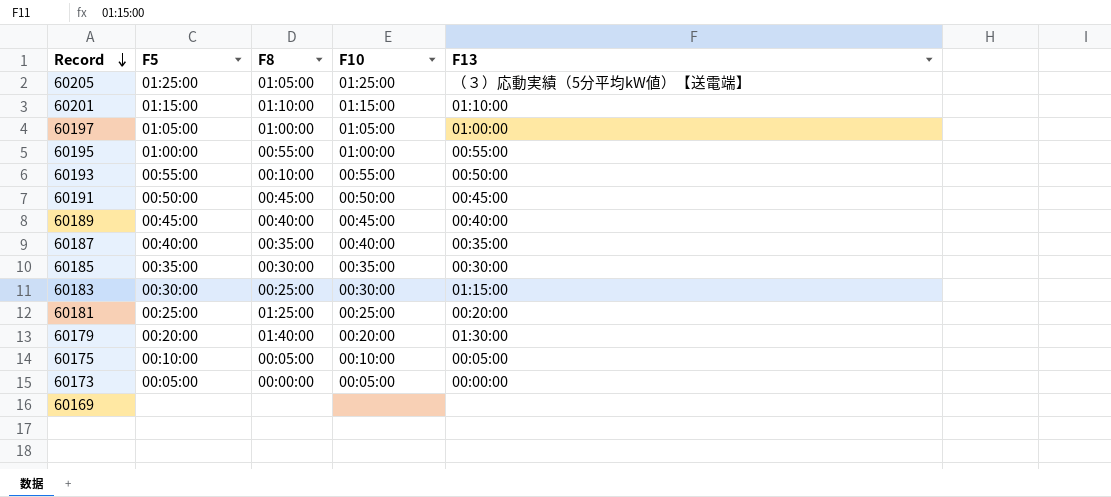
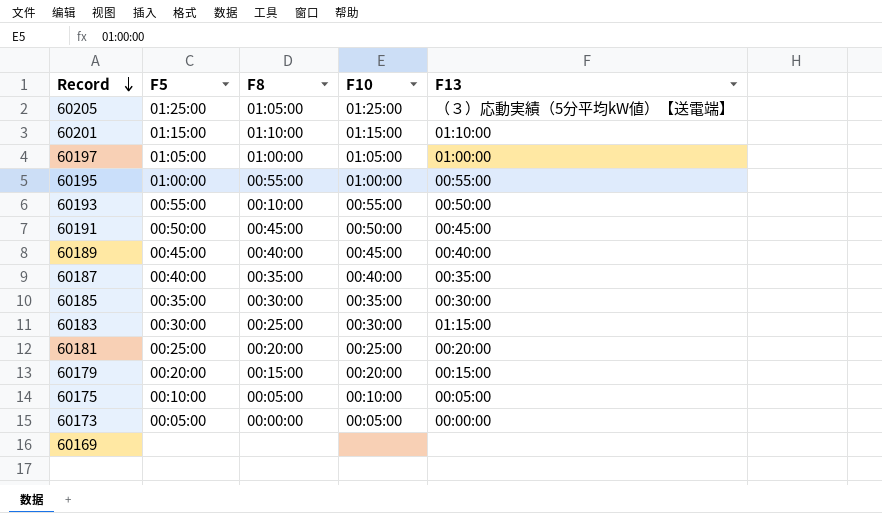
60181 | F8: 01:25:00 -> 00:20:00
60179 | F8: 01:40:00 -> 00:15:00
60179 | F13: 01:30:00 -> 00:15:00

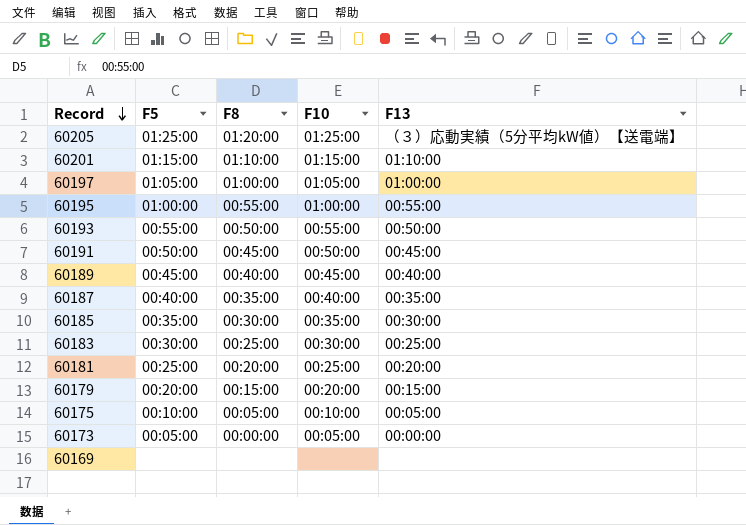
60205 | F8: 01:05:00 -> 01:20:00
60193 | F8: 00:10:00 -> 00:50:00
60183 | F13: 01:15:00 -> 00:25:00

